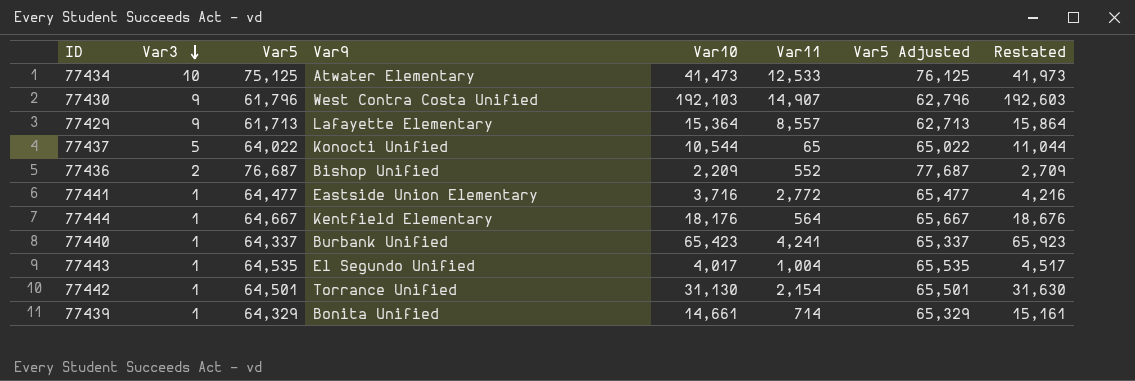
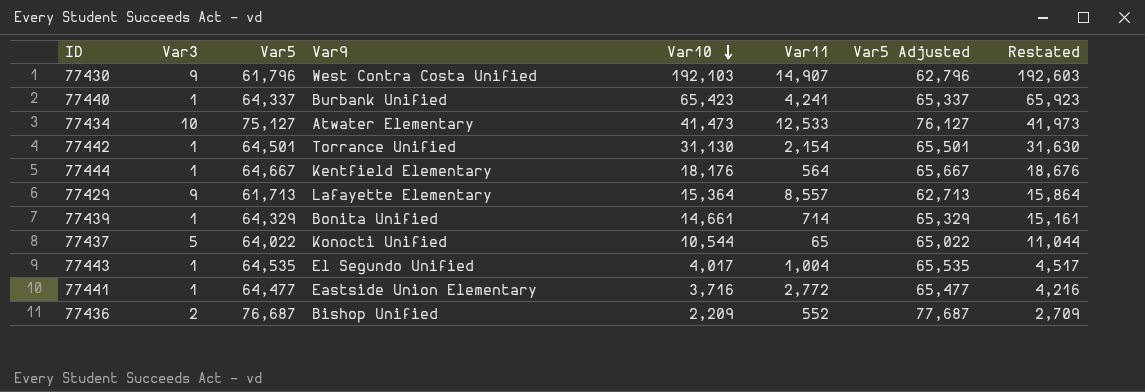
row order: Var3 descending -> Var10 descending
77434 | Var5: 75,125 -> 75,127
77434 | Var5 Adjusted: 76,125 -> 76,127

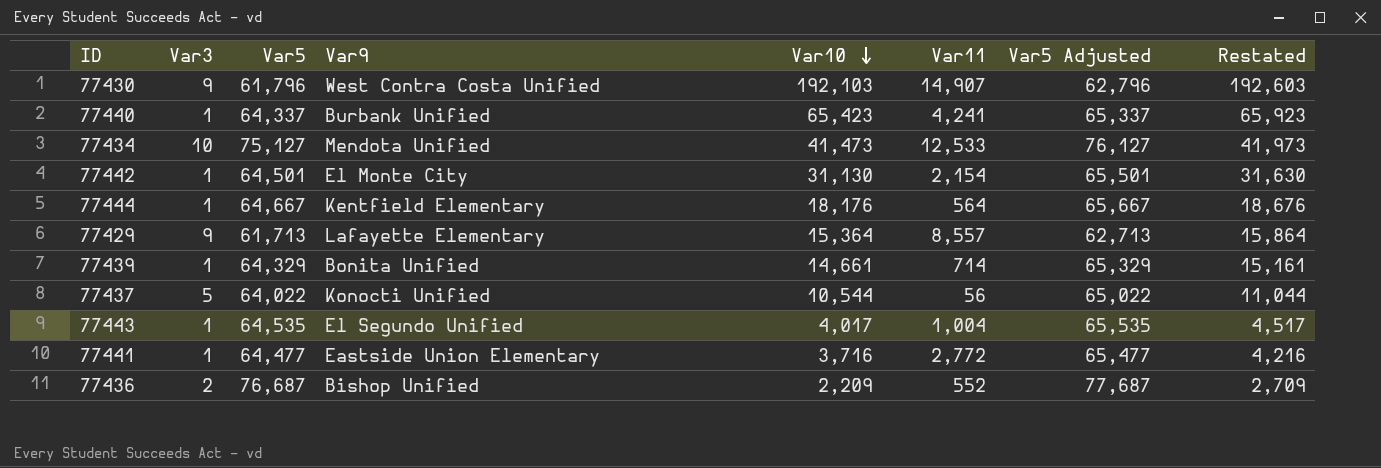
77434 | Var9: Atwater Elementary -> Mendota Unified
77442 | Var9: Torrance Unified -> El Monte City
77437 | Var11: 65 -> 56

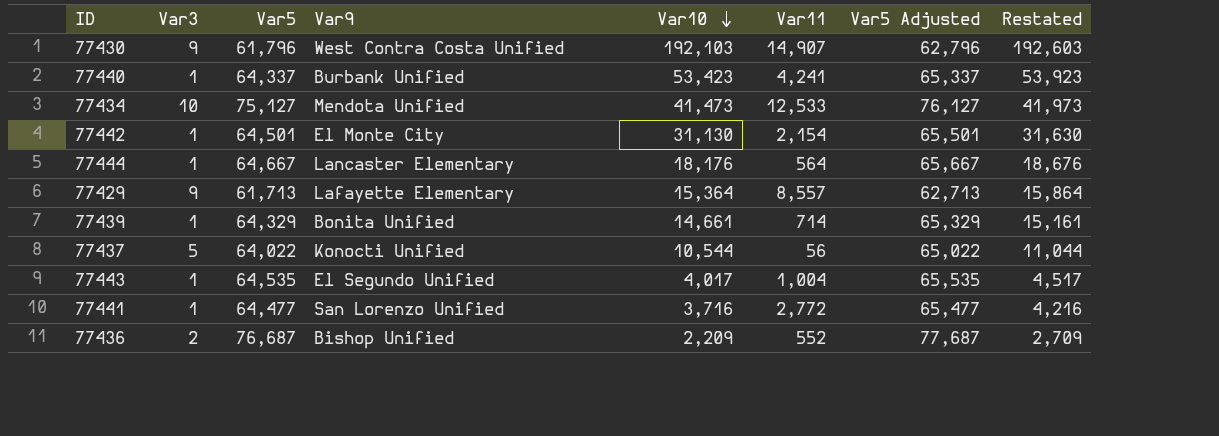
77440 | Var10: 65,423 -> 53,423
77440 | Restated: 65,923 -> 53,923
77444 | Var9: Kentfield Elementary -> Lancaster Elementary
77441 | Var9: Eastside Union Elementary -> San Lorenzo Unified

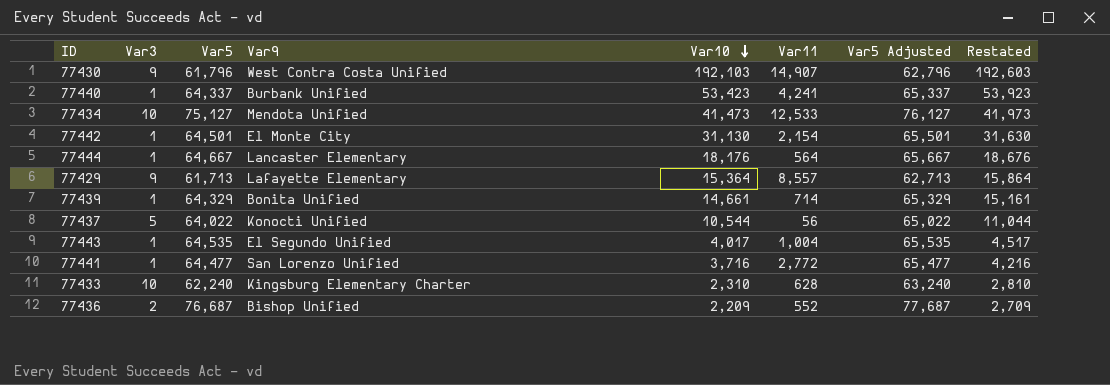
row 77433: none -> 10 | 62,240 | Kingsburg Elementary Charter | 2,310 | 628 | 63,240 | 2,810

